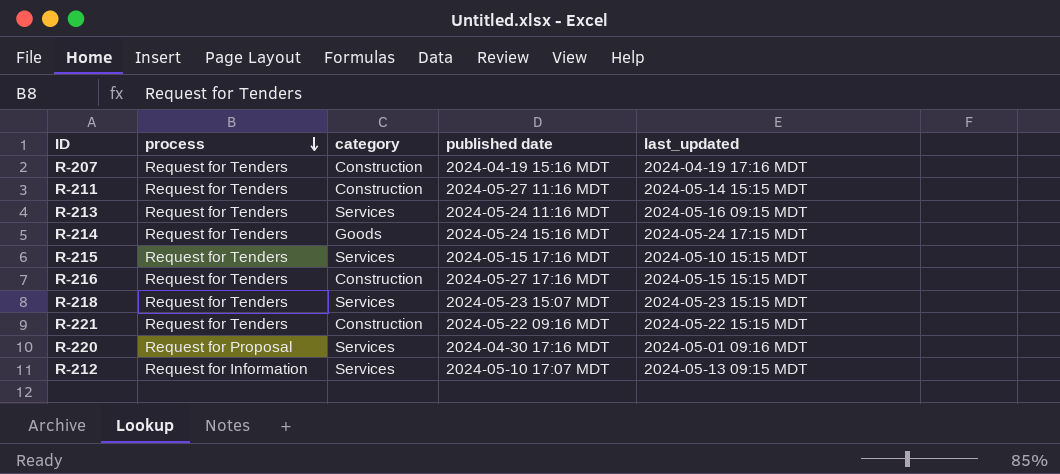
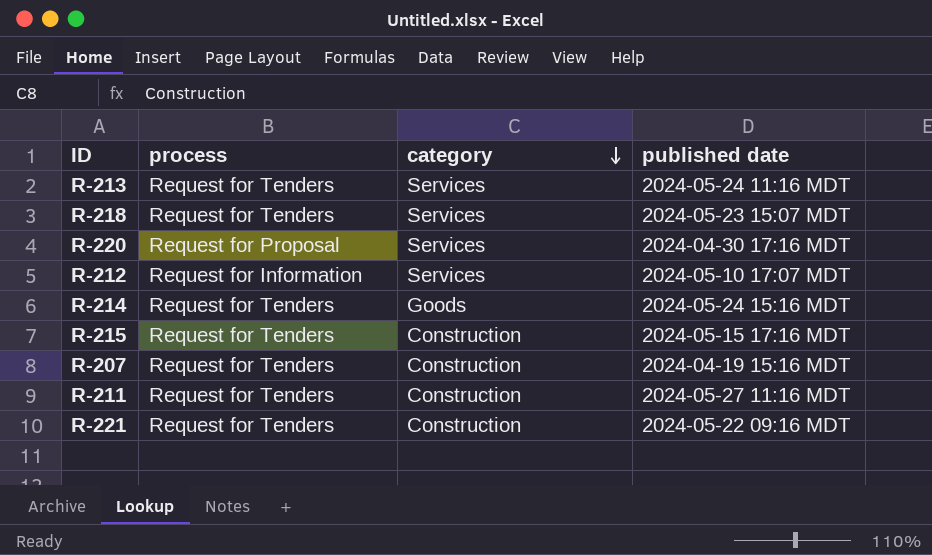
row order: process descending -> category descending
column last_updated | position: 5 -> none
row R-216: Request for Tenders | Construction | 2024-05-27 17:16 MDT | 2024-05-15 15:15 MDT -> none
R-215 | category: Services -> Construction

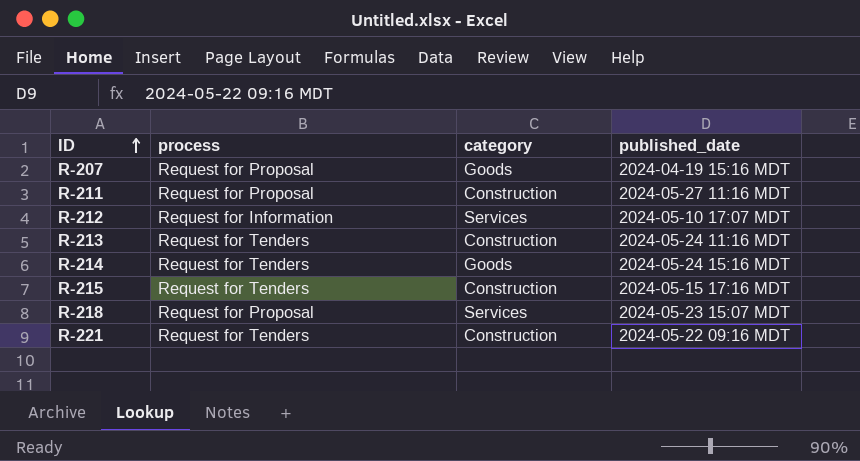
row order: category descending -> ID ascending
column name: published date -> published_date
row R-220: Request for Proposal | Services | 2024-04-30 17:16 MDT -> none
R-207 | process: Request for Tenders -> Request for Proposal
R-207 | category: Construction -> Goods
R-211 | process: Request for Tenders -> Request for Proposal
R-213 | category: Services -> Construction
R-218 | process: Request for Tenders -> Request for Proposal

